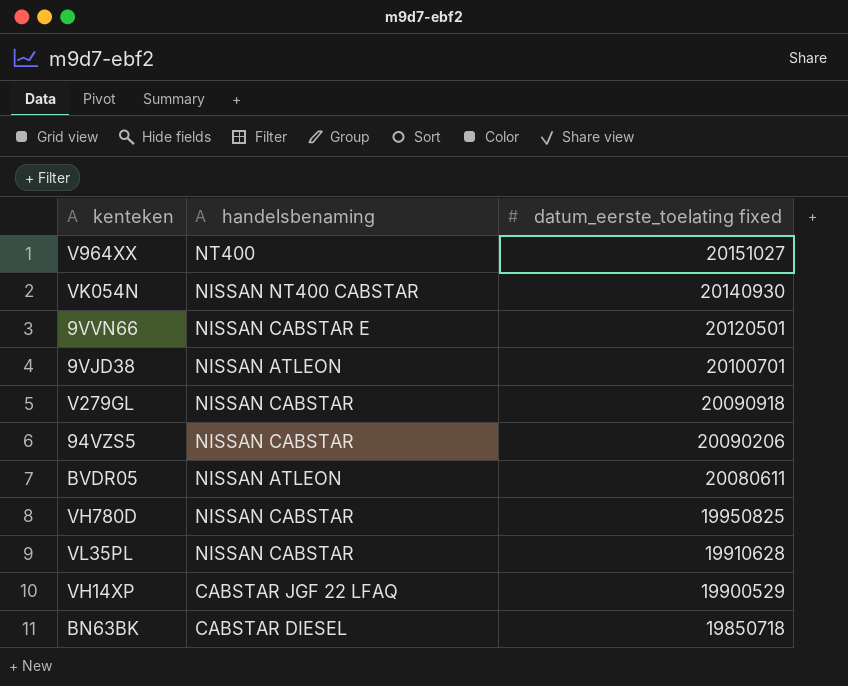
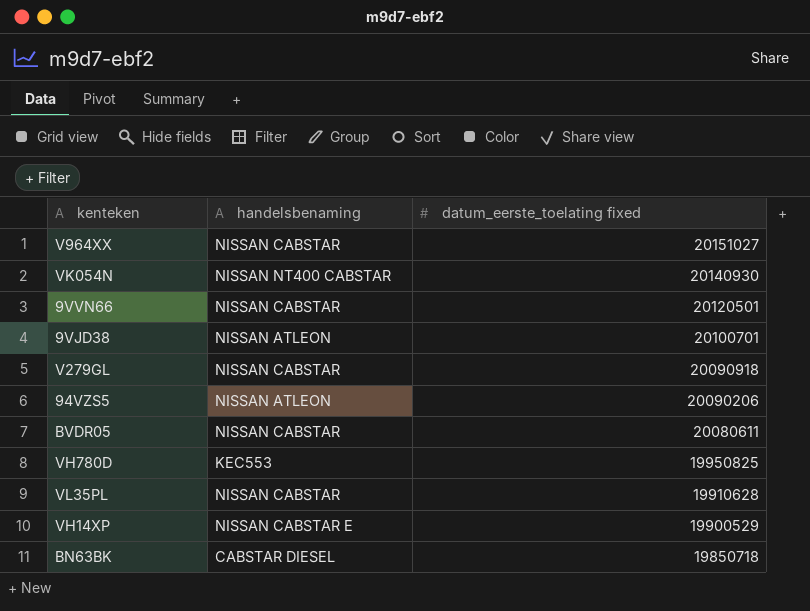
V964XX | handelsbenaming: NT400 -> NISSAN CABSTAR
9VVN66 | handelsbenaming: NISSAN CABSTAR E -> NISSAN CABSTAR
94VZS5 | handelsbenaming: NISSAN CABSTAR -> NISSAN ATLEON
BVDR05 | handelsbenaming: NISSAN ATLEON -> NISSAN CABSTAR
VH780D | handelsbenaming: NISSAN CABSTAR -> KEC553
VH14XP | handelsbenaming: CABSTAR JGF 22 LFAQ -> NISSAN CABSTAR E

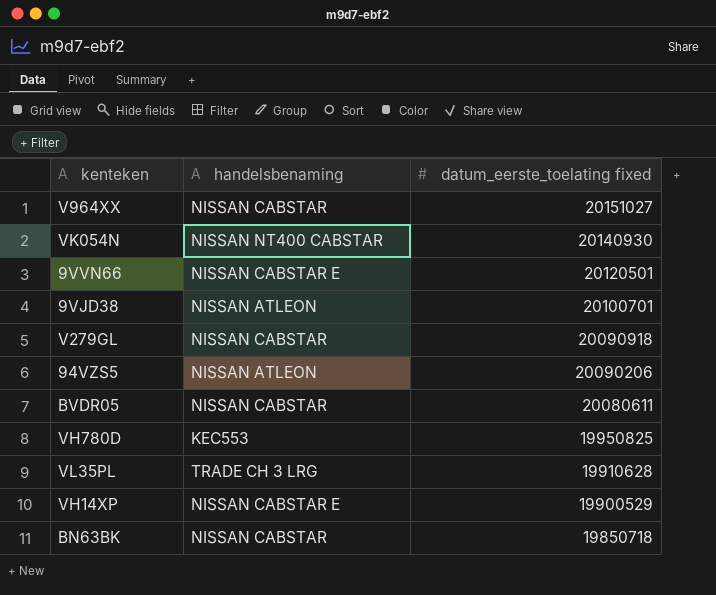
9VVN66 | handelsbenaming: NISSAN CABSTAR -> NISSAN CABSTAR E
VL35PL | handelsbenaming: NISSAN CABSTAR -> TRADE CH 3 LRG
BN63BK | handelsbenaming: CABSTAR DIESEL -> NISSAN CABSTAR

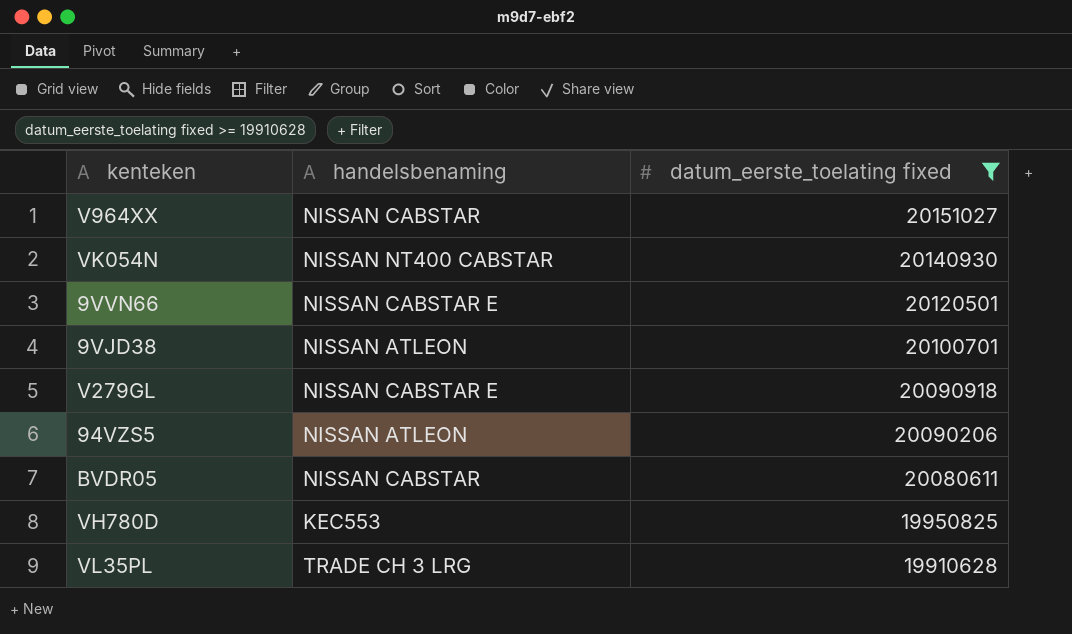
filter: none -> datum_eerste_toelating fixed >= 19910628
V279GL | handelsbenaming: NISSAN CABSTAR -> NISSAN CABSTAR E

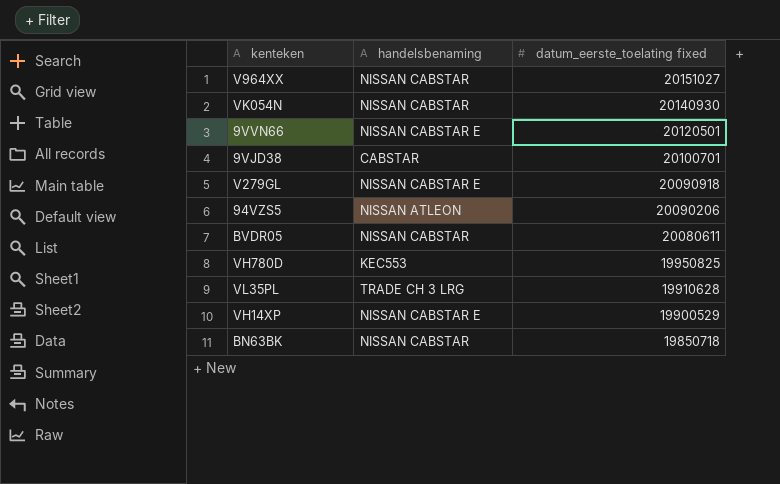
filter: datum_eerste_toelating fixed >= 19910628 -> none
VK054N | handelsbenaming: NISSAN NT400 CABSTAR -> NISSAN CABSTAR
9VJD38 | handelsbenaming: NISSAN ATLEON -> CABSTAR

